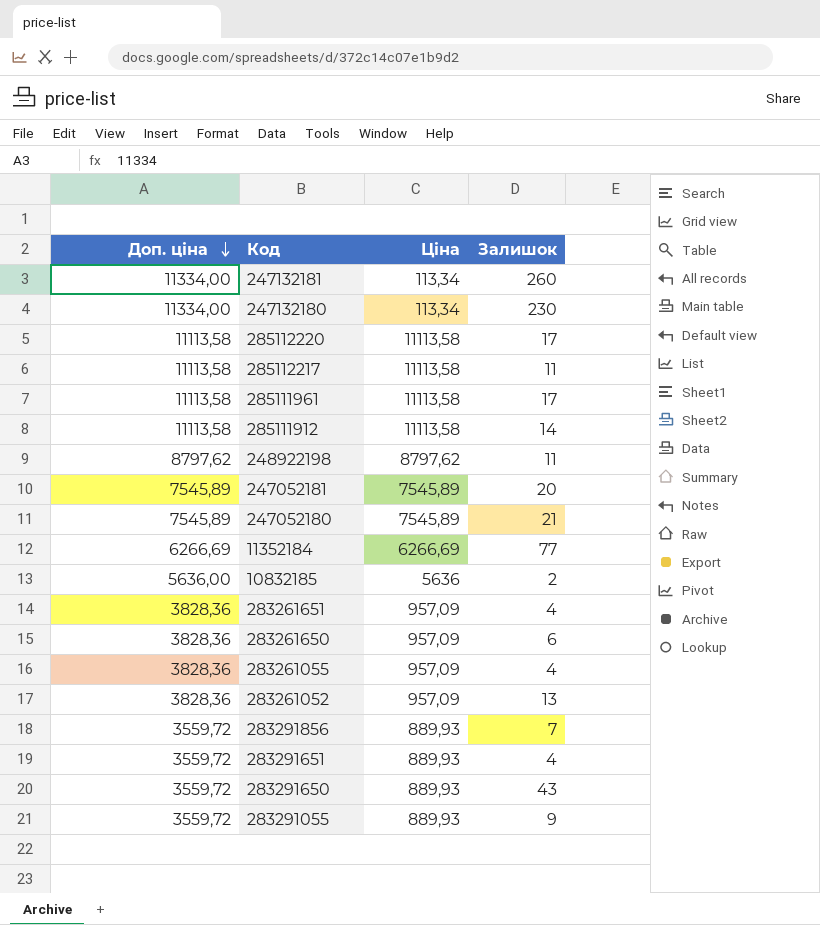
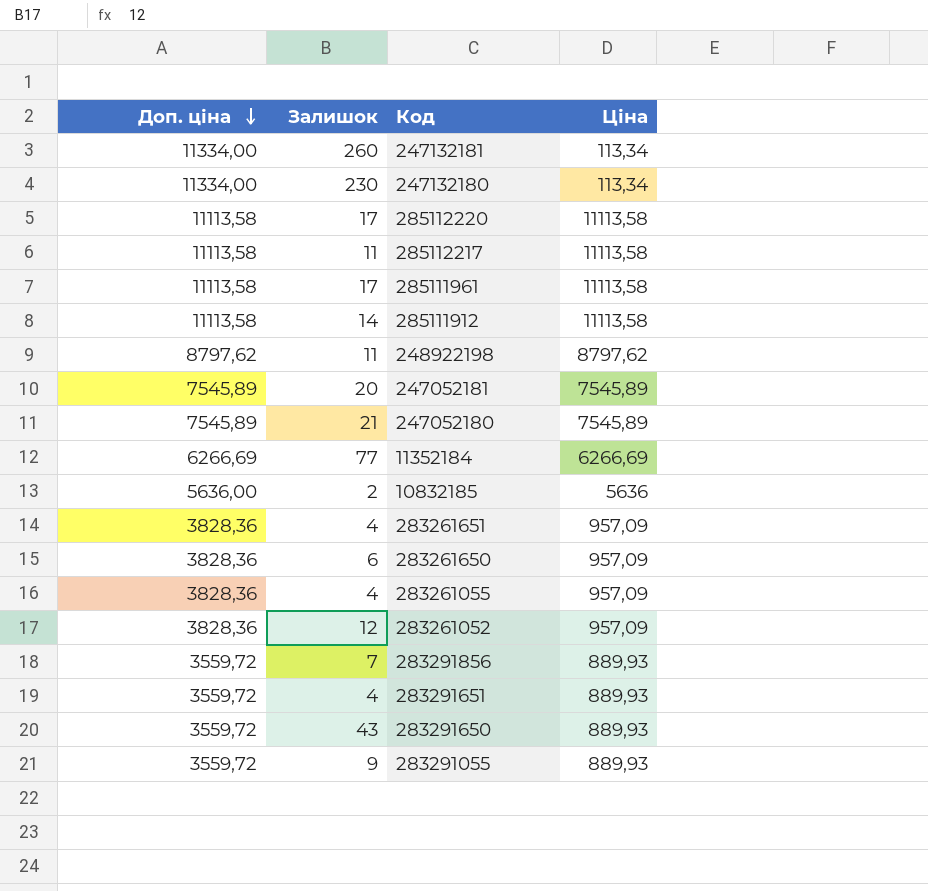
column Залишок | position: 4 -> 2
283261052 | Залишок: 13 -> 12

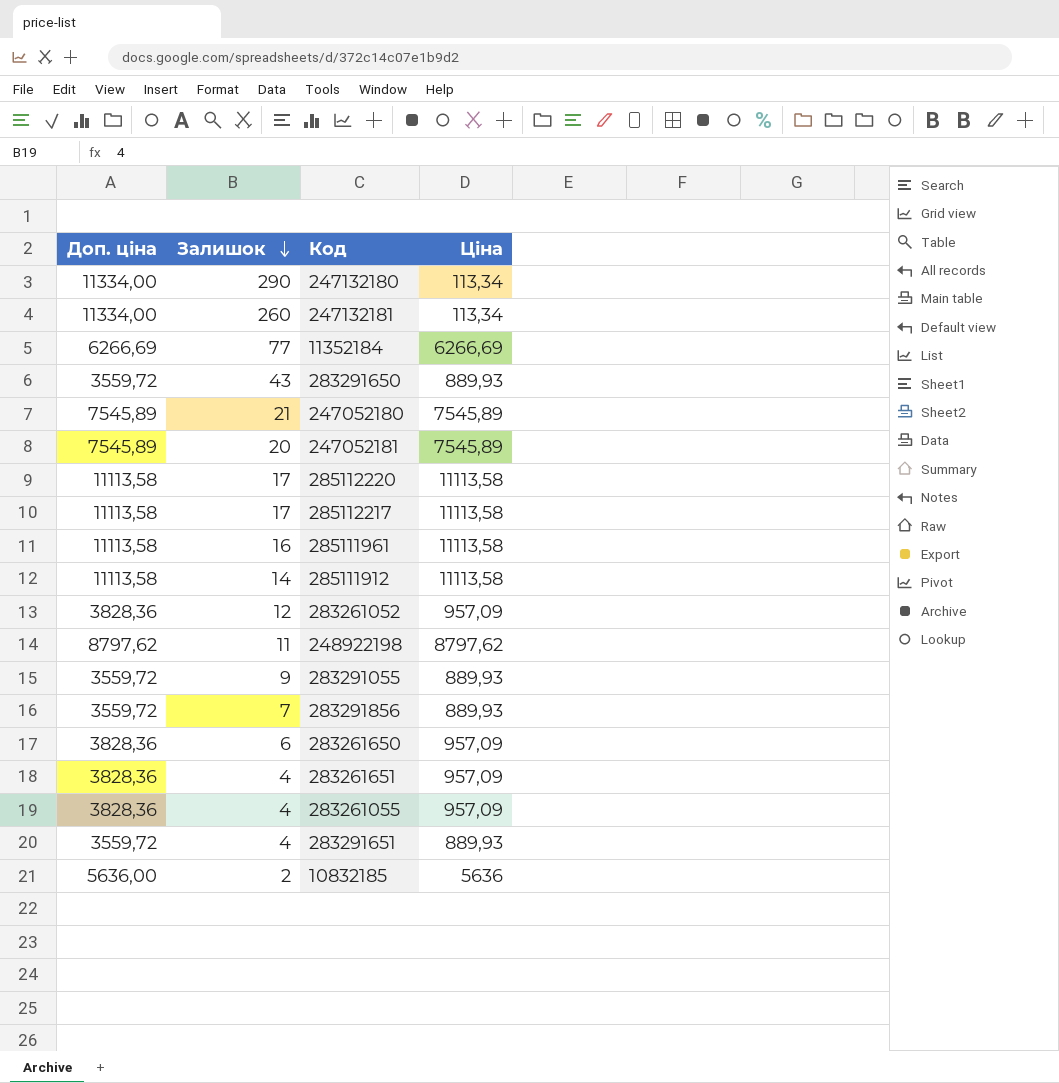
row order: Доп. ціна descending -> Залишок descending
247132180 | Залишок: 230 -> 290
285112217 | Залишок: 11 -> 17
285111961 | Залишок: 17 -> 16

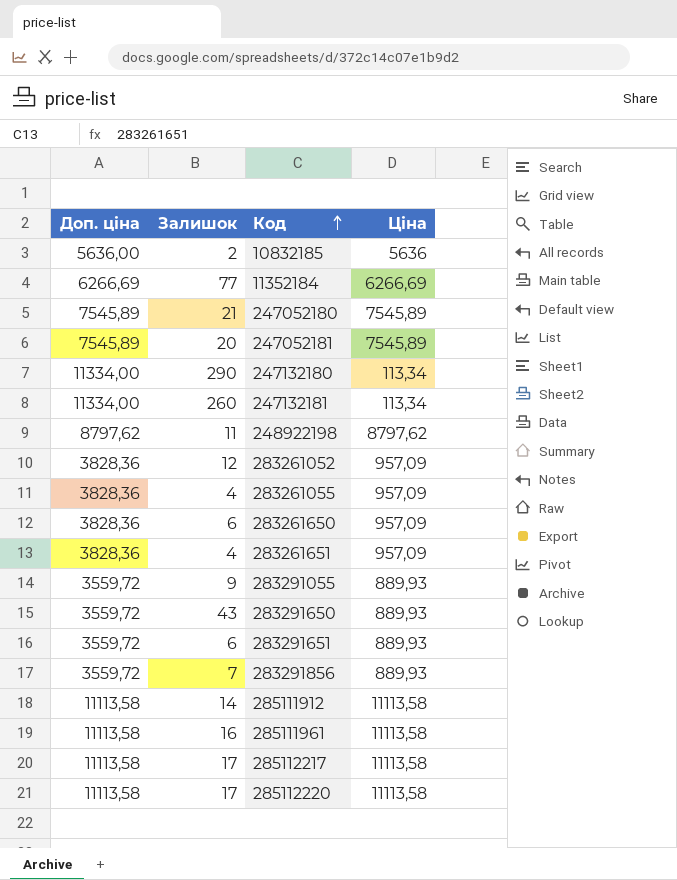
row order: Залишок descending -> Код ascending
283291651 | Залишок: 4 -> 6

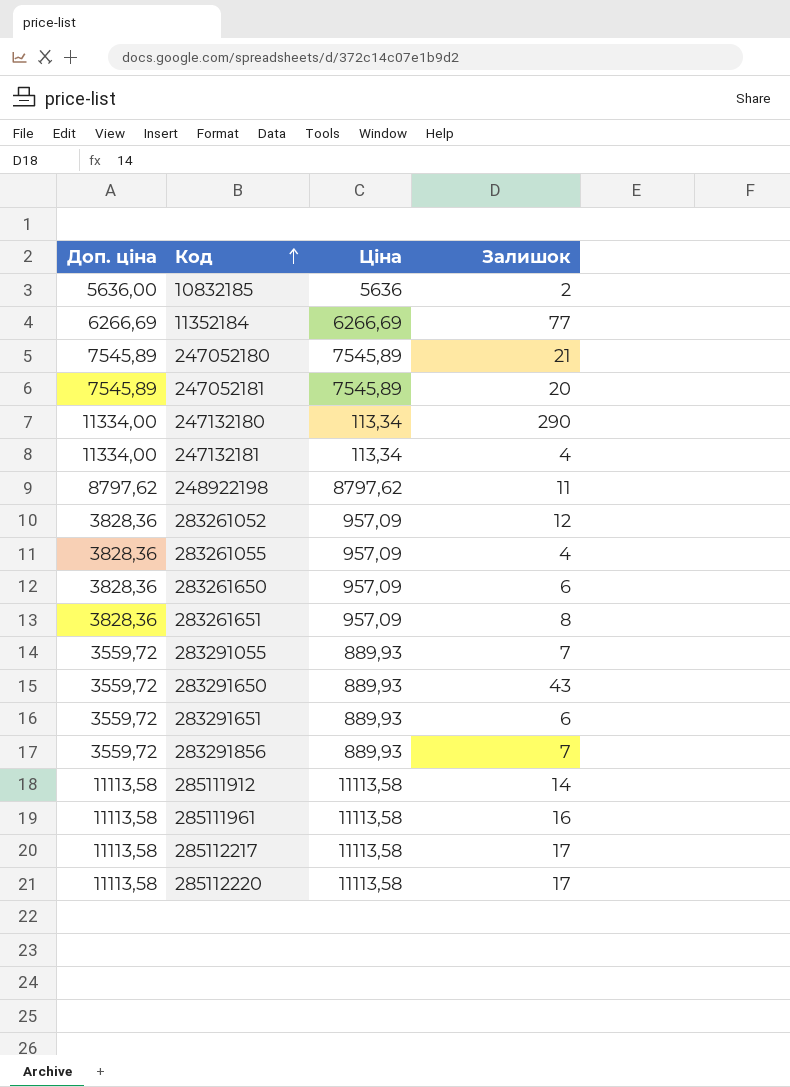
column Залишок | position: 2 -> 4
247132181 | Залишок: 260 -> 4
283261651 | Залишок: 4 -> 8
283291055 | Залишок: 9 -> 7

